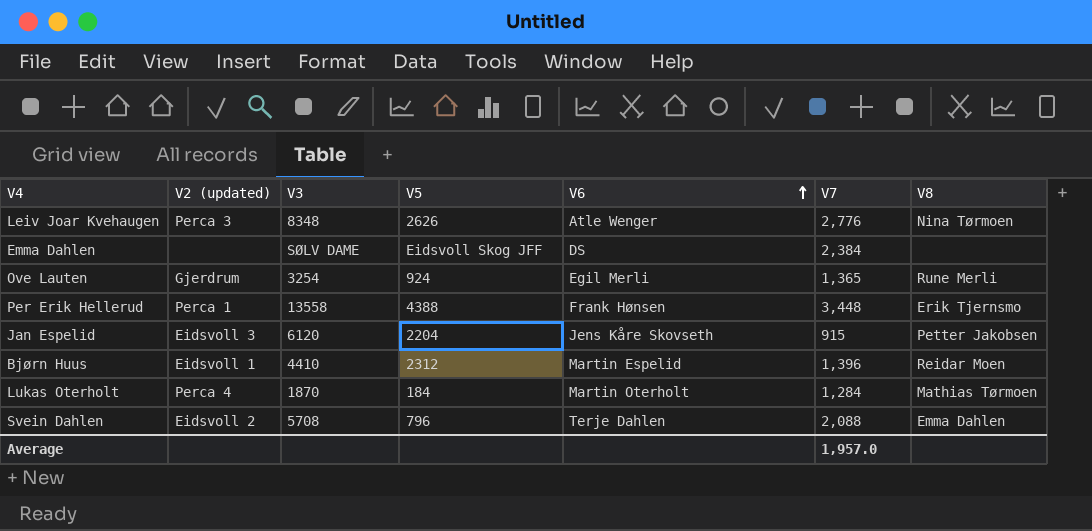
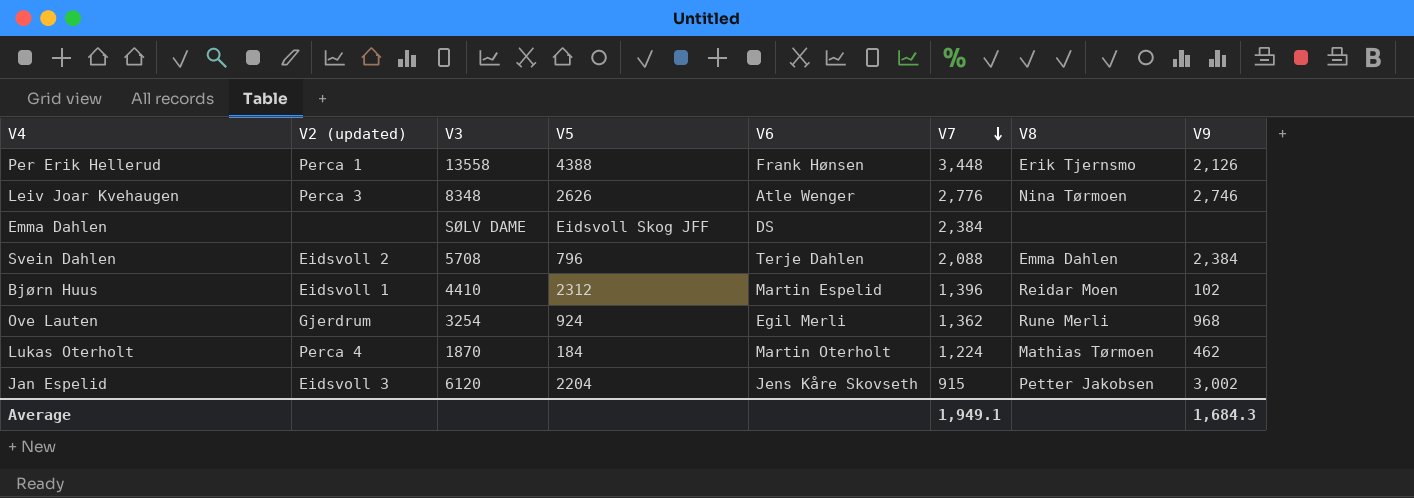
row order: V6 ascending -> V7 descending
column V9 | position: none -> 8
Ove Lauten | V7: 1,365 -> 1,362
Lukas Oterholt | V7: 1,284 -> 1,224
Average | V7: 1,957.0 -> 1,949.1

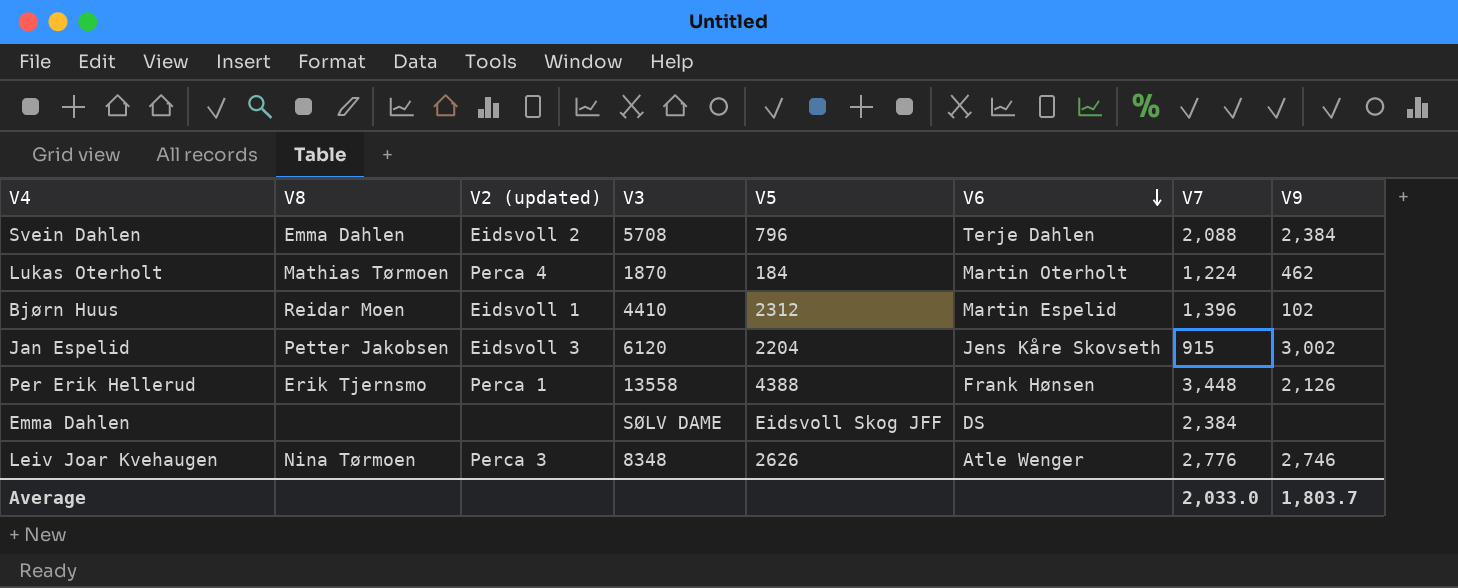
row order: V7 descending -> V6 descending
column V8 | position: 7 -> 2
row Ove Lauten: Gjerdrum | 3254 | 924 | Egil Merli | 1,362 | Rune Merli | 968 -> none
Average | V7: 1,949.1 -> 2,033.0
Average | V9: 1,684.3 -> 1,803.7

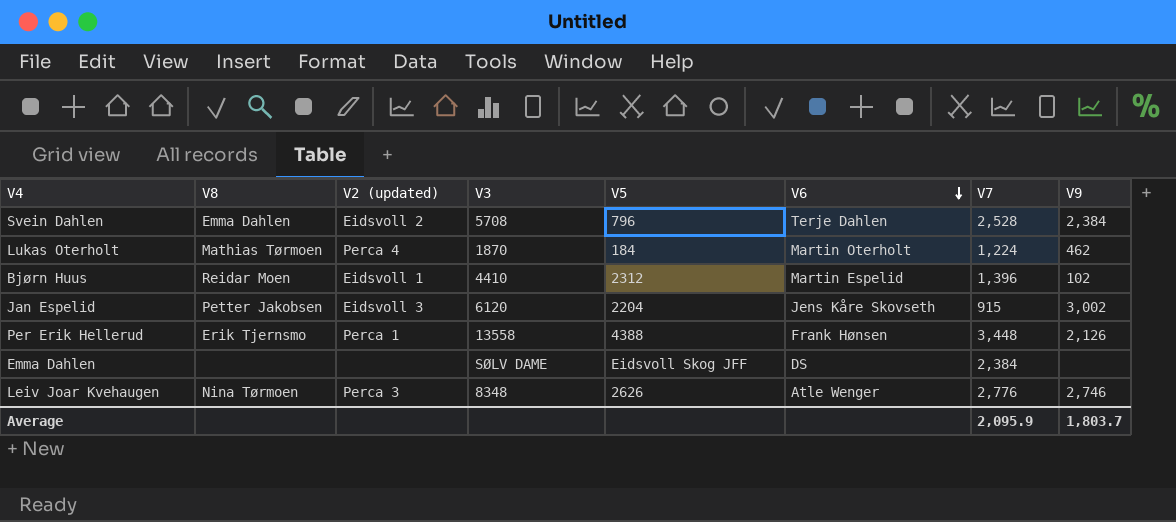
Svein Dahlen | V7: 2,088 -> 2,528
Average | V7: 2,033.0 -> 2,095.9

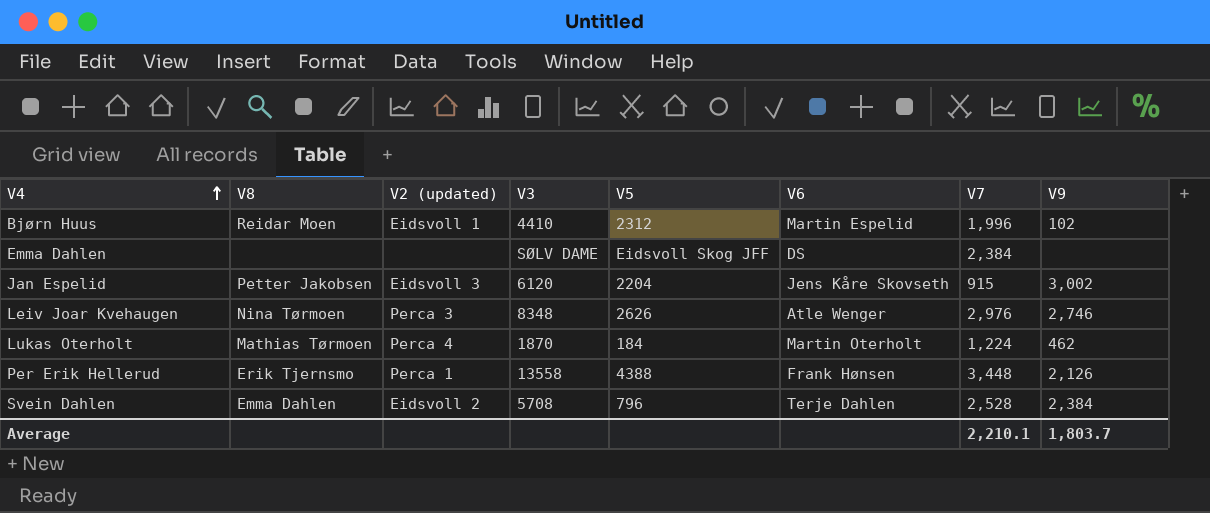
row order: V6 descending -> V4 ascending
Bjørn Huus | V7: 1,396 -> 1,996
Leiv Joar Kvehaugen | V7: 2,776 -> 2,976
Average | V7: 2,095.9 -> 2,210.1

